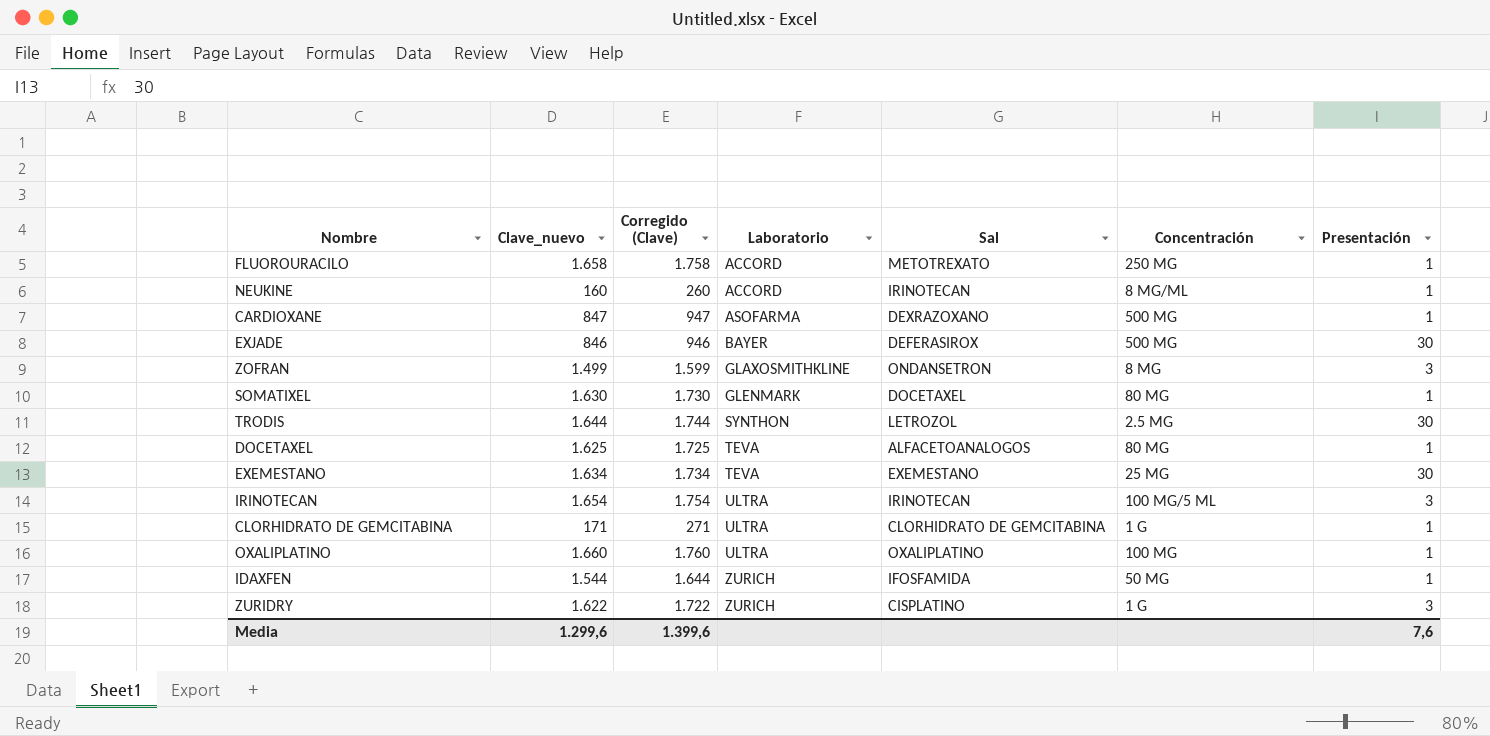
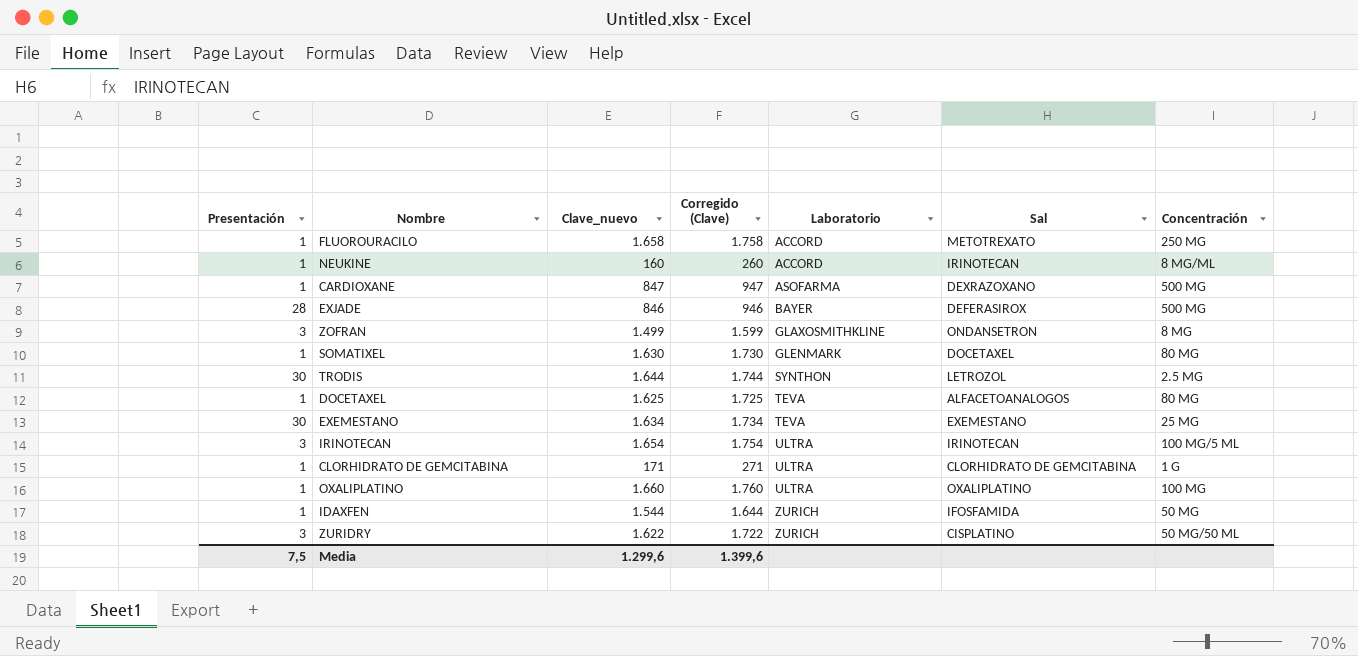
column Presentación | position: 7 -> 1
EXJADE | Presentación: 30 -> 28
ZURIDRY | Concentración: 1 G -> 50 MG/50 ML
Media | Presentación: 7,6 -> 7,5

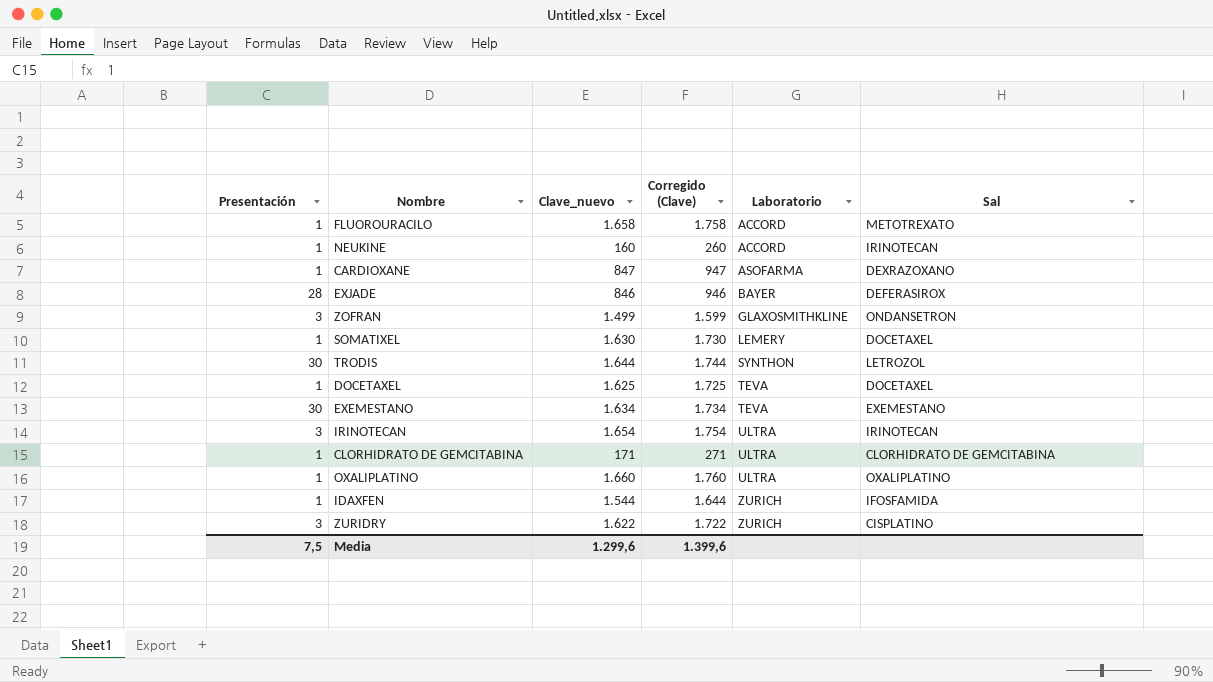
column Concentración | position: 7 -> none
SOMATIXEL | Laboratorio: GLENMARK -> LEMERY
DOCETAXEL | Sal: ALFACETOANALOGOS -> DOCETAXEL

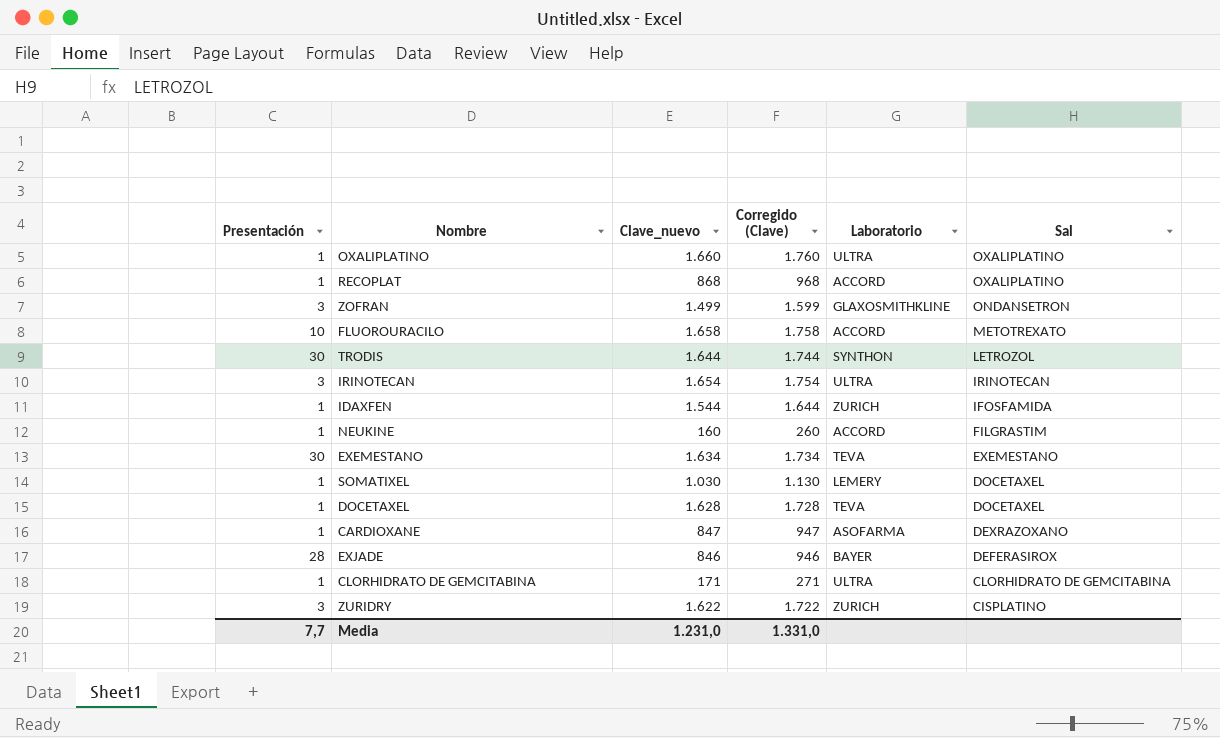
row order: Laboratorio ascending -> Sal descending
row RECOPLAT: none -> 1 | 868 | 968 | ACCORD | OXALIPLATINO
FLUOROURACILO | Presentación: 1 -> 10
NEUKINE | Sal: IRINOTECAN -> FILGRASTIM
SOMATIXEL | Clave_nuevo: 1.630 -> 1.030
SOMATIXEL | Corregido (Clave): 1.730 -> 1.130
DOCETAXEL | Clave_nuevo: 1.625 -> 1.628
DOCETAXEL | Corregido (Clave): 1.725 -> 1.728
Media | Presentación: 7,5 -> 7,7
Media | Clave_nuevo: 1.299,6 -> 1.231,0
Media | Corregido (Clave): 1.399,6 -> 1.331,0

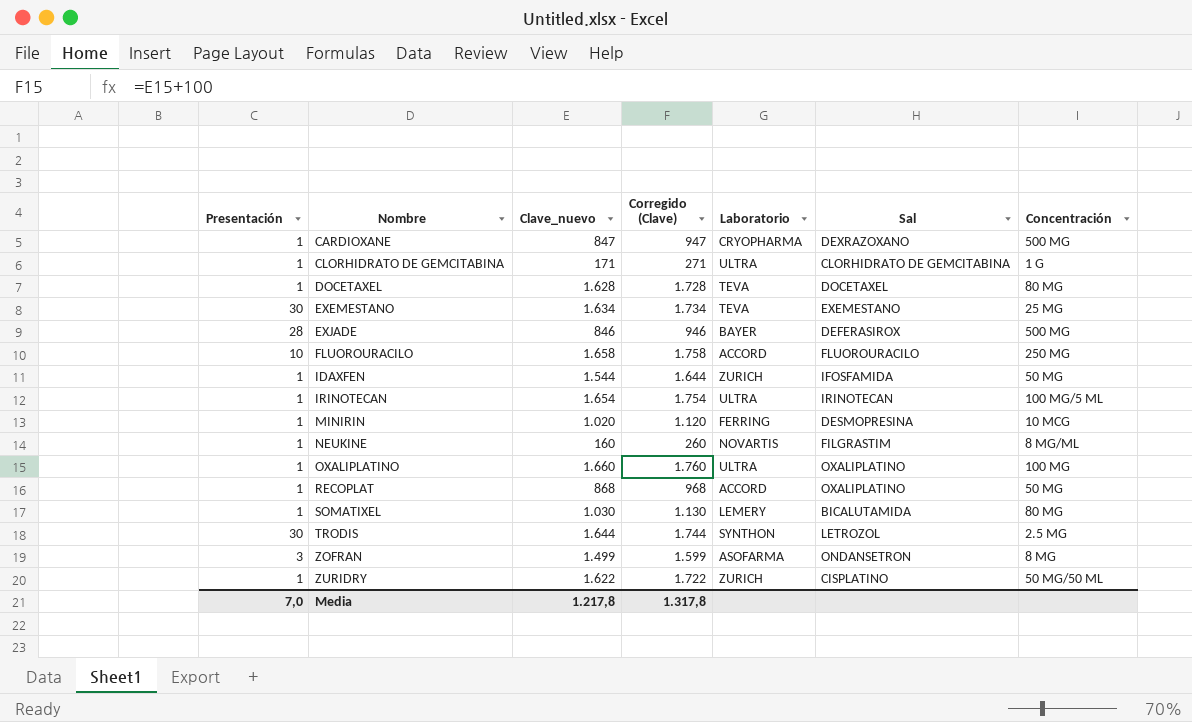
row order: Sal descending -> Nombre ascending
column Concentración | position: none -> 7
CARDIOXANE | Laboratorio: ASOFARMA -> CRYOPHARMA
FLUOROURACILO | Sal: METOTREXATO -> FLUOROURACILO
IRINOTECAN | Presentación: 3 -> 1
row MINIRIN: none -> 1 | 1.020 | 1.120 | FERRING | DESMOPRESINA | 10 MCG
NEUKINE | Laboratorio: ACCORD -> NOVARTIS
SOMATIXEL | Sal: DOCETAXEL -> BICALUTAMIDA
ZOFRAN | Laboratorio: GLAXOSMITHKLINE -> ASOFARMA
ZURIDRY | Presentación: 3 -> 1
Media | Presentación: 7,7 -> 7,0
Media | Clave_nuevo: 1.231,0 -> 1.217,8
Media | Corregido (Clave): 1.331,0 -> 1.317,8

